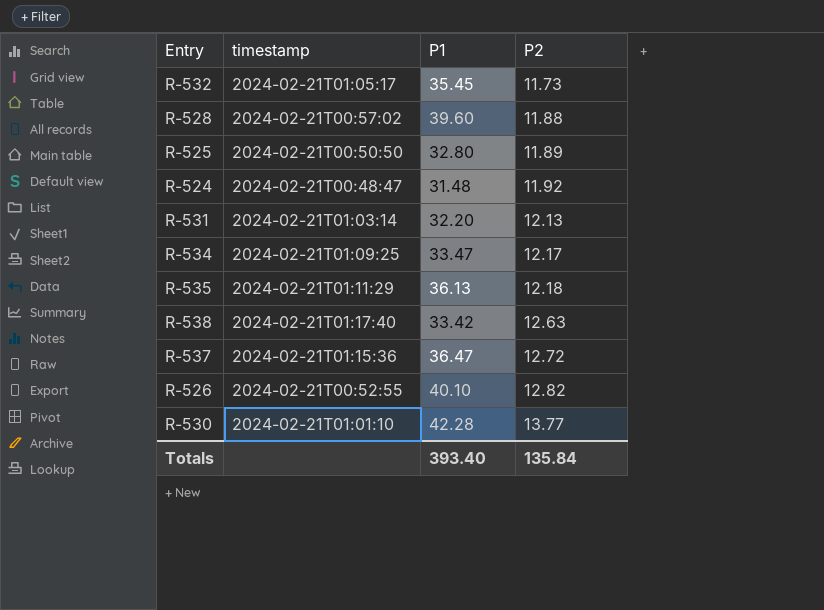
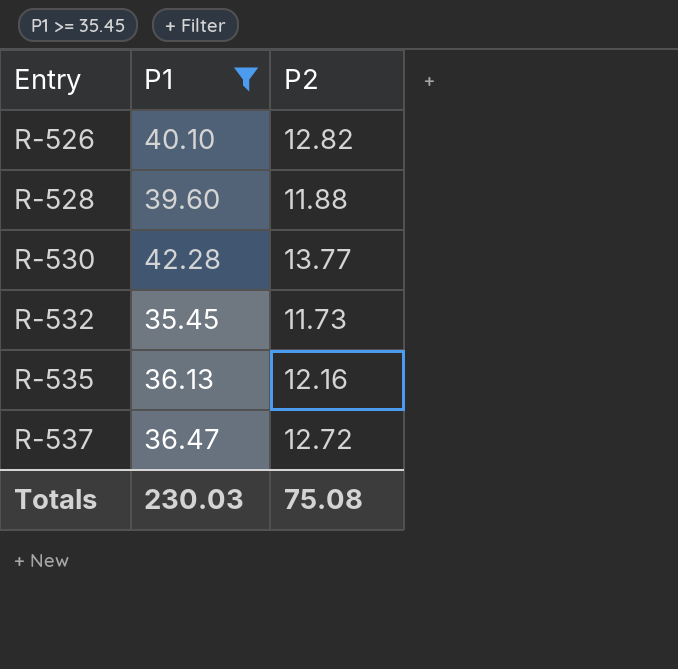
filter: none -> P1 >= 35.45
row order: P2 ascending -> Entry ascending
column timestamp | position: 2 -> none
R-535 | P2: 12.18 -> 12.16
Totals | P1: 393.40 -> 230.03
Totals | P2: 135.84 -> 75.08

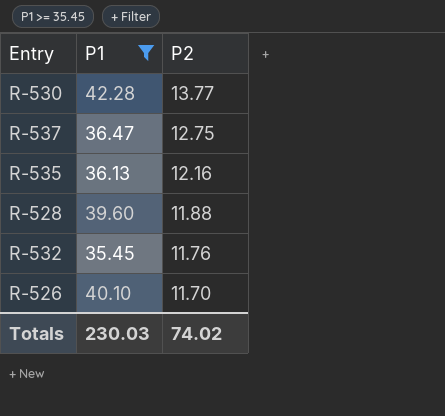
row order: Entry ascending -> P2 descending
R-537 | P2: 12.72 -> 12.75
R-532 | P2: 11.73 -> 11.76
R-526 | P2: 12.82 -> 11.70
Totals | P2: 75.08 -> 74.02

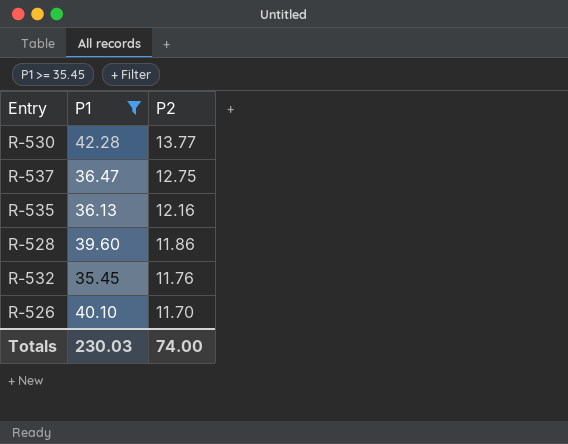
R-528 | P2: 11.88 -> 11.86
Totals | P2: 74.02 -> 74.00

